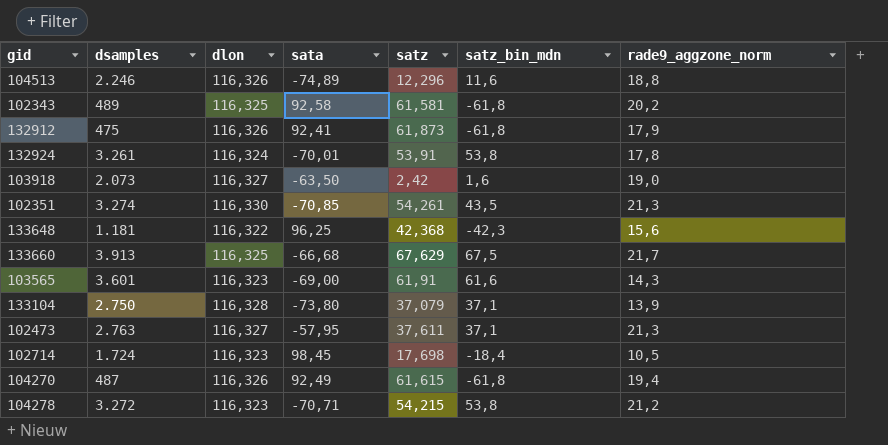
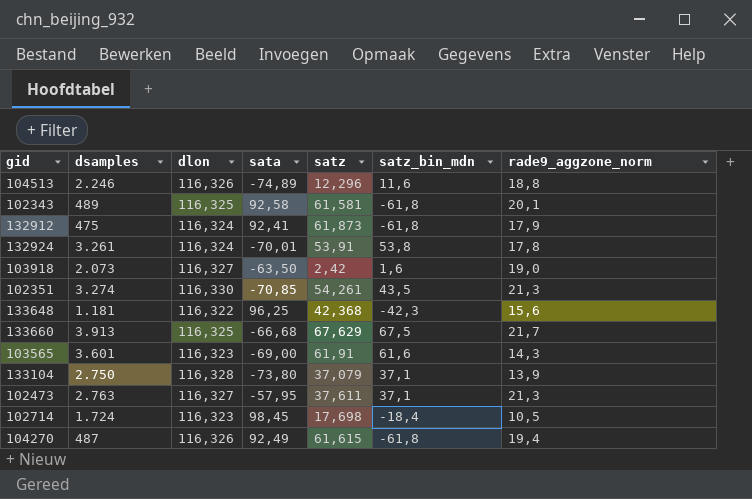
row 104278: 3.272 | 116,323 | -70,71 | 54,215 | 53,8 | 21,2 -> none
102343 | rade9_aggzone_norm: 20,2 -> 20,1
132912 | dlon: 116,326 -> 116,324

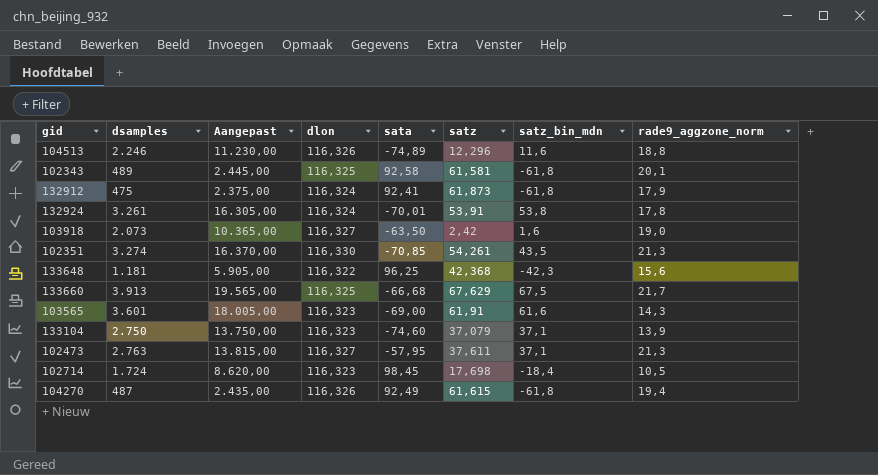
column Aangepast | formula: none -> [dsamples] * 5
133104 | dlon: 116,328 -> 116,323
133104 | sata: -73,80 -> -74,60

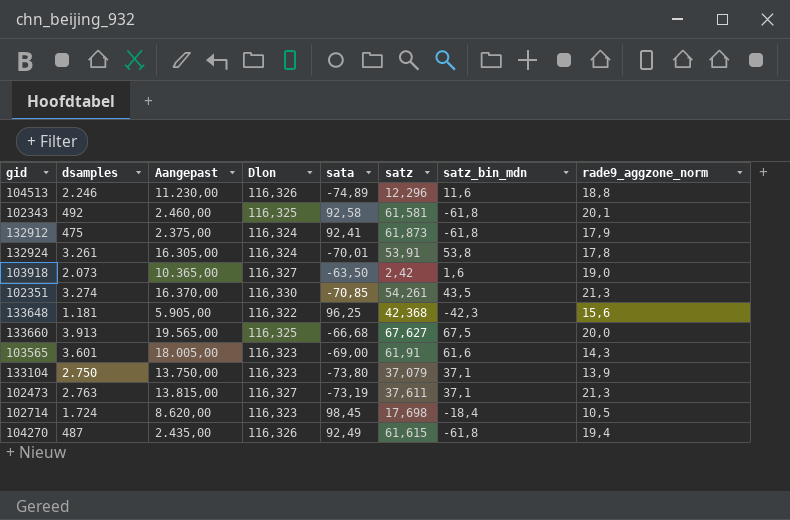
column name: dlon -> Dlon
102343 | dsamples: 489 -> 492
102343 | Aangepast: 2.445,00 -> 2.460,00
133660 | satz: 67,629 -> 67,627
133660 | rade9_aggzone_norm: 21,7 -> 20,0
133104 | sata: -74,60 -> -73,80
102473 | sata: -57,95 -> -73,19

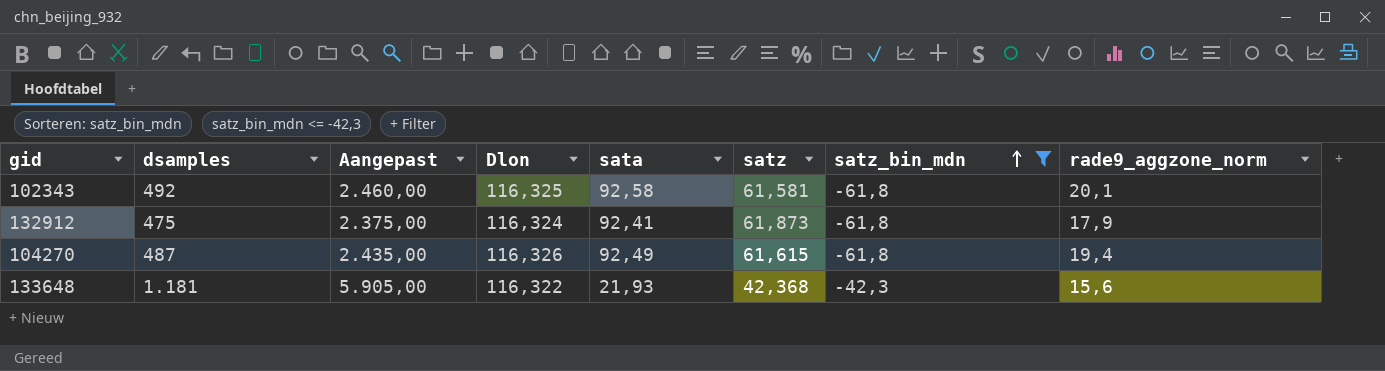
filter: none -> satz_bin_mdn <= -42,3
row order: none -> satz_bin_mdn ascending
133648 | sata: 96,25 -> 21,93

